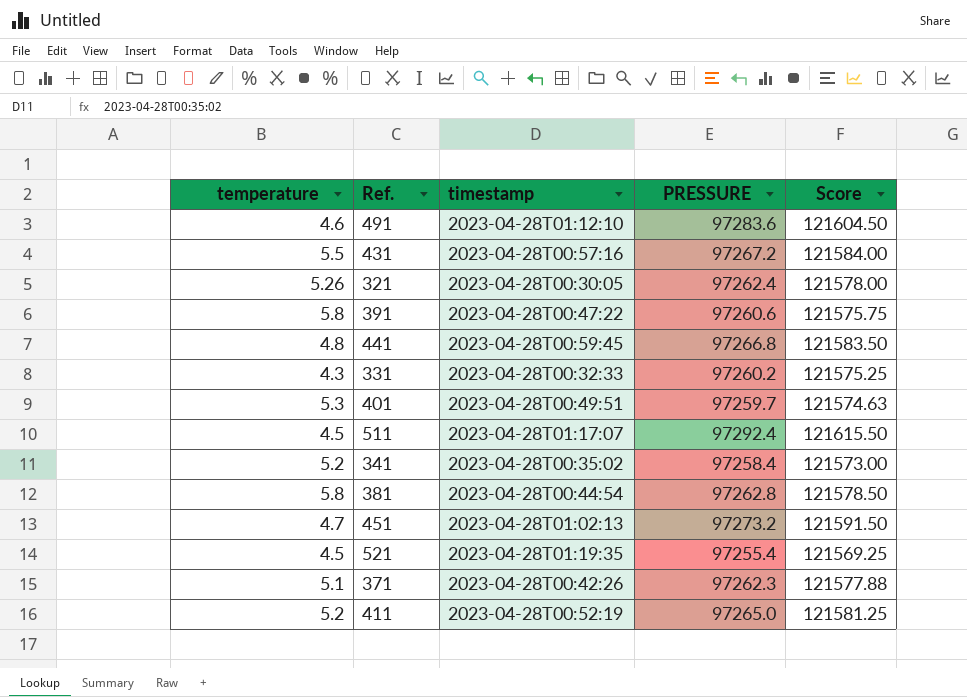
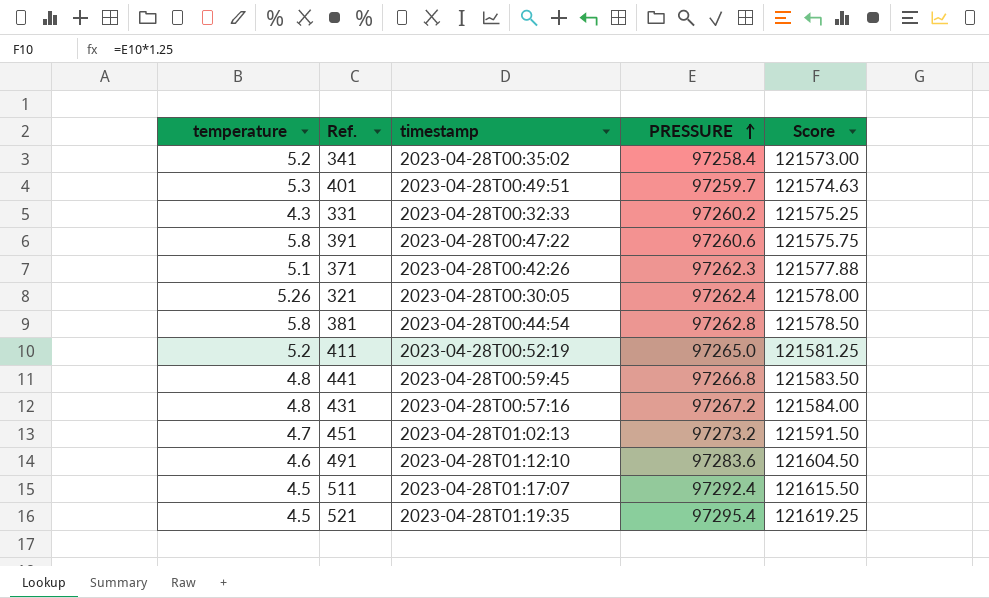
row order: none -> PRESSURE ascending
431 | temperature: 5.5 -> 4.8
521 | PRESSURE: 97255.4 -> 97295.4
521 | Score: 121569.25 -> 121619.25

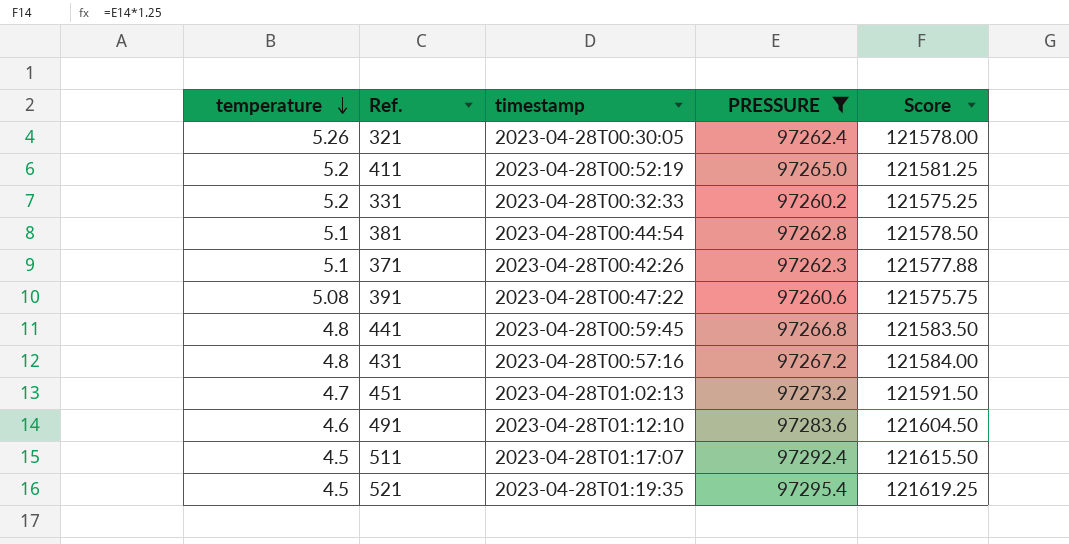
filter: none -> PRESSURE >= 97260.2
row order: PRESSURE ascending -> temperature descending
331 | temperature: 4.3 -> 5.2
381 | temperature: 5.8 -> 5.1
391 | temperature: 5.8 -> 5.08

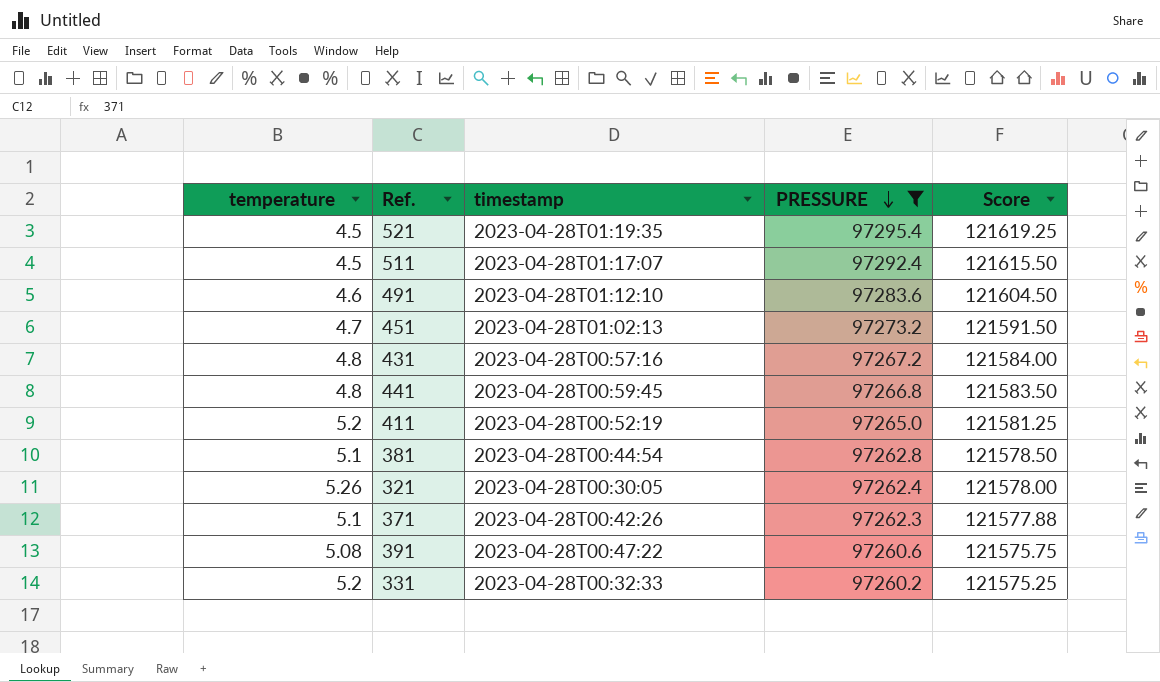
row order: temperature descending -> PRESSURE descending

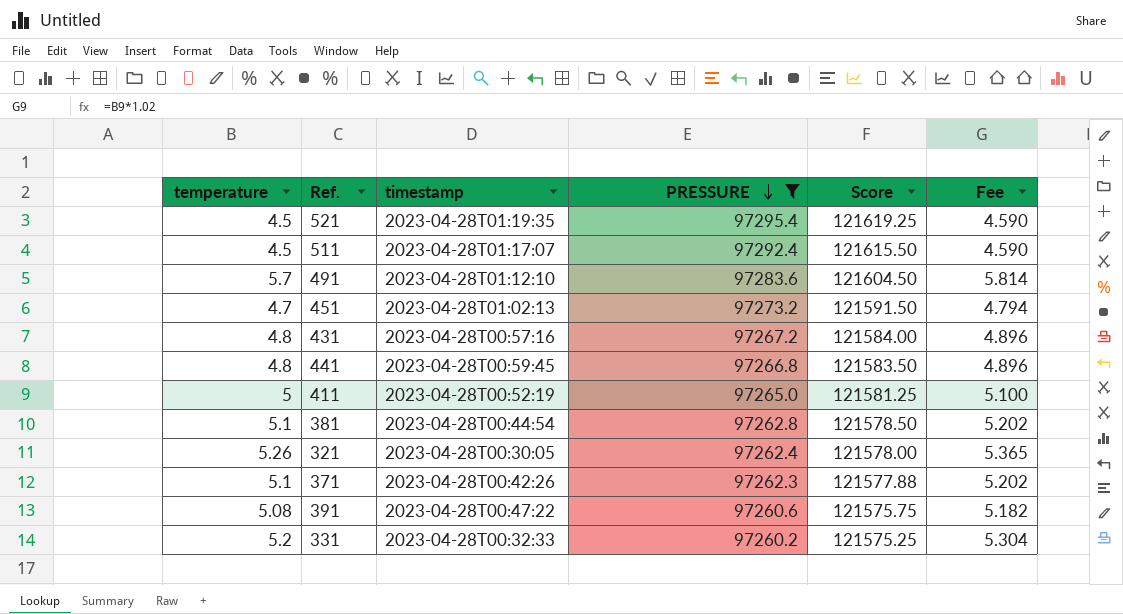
column Fee | formula: none -> [temperature] * 1.02
491 | temperature: 4.6 -> 5.7
411 | temperature: 5.2 -> 5

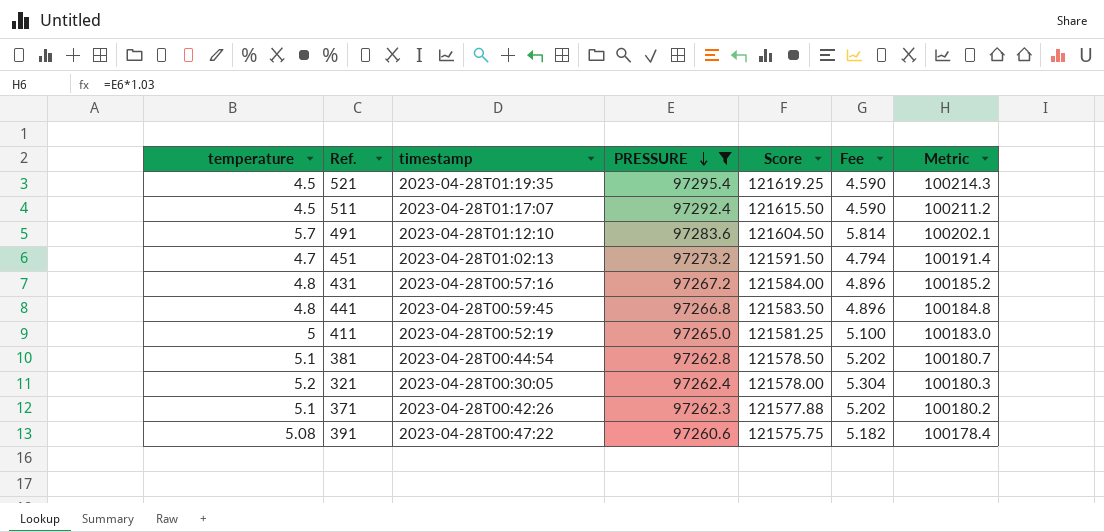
column Metric | formula: none -> [PRESSURE] * 1.03
row 331: 5.2 | 2023-04-28T00:32:33 | 97260.2 | 121575.25 | 5.304 -> none
321 | temperature: 5.26 -> 5.2
321 | Fee: 5.365 -> 5.304

